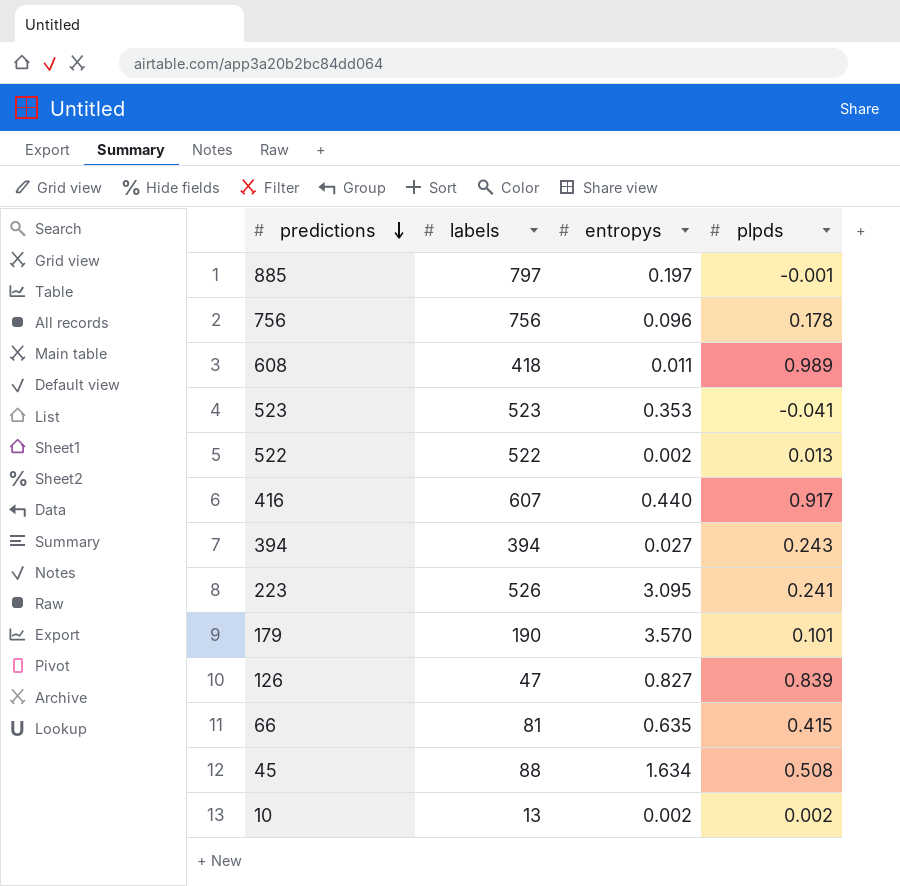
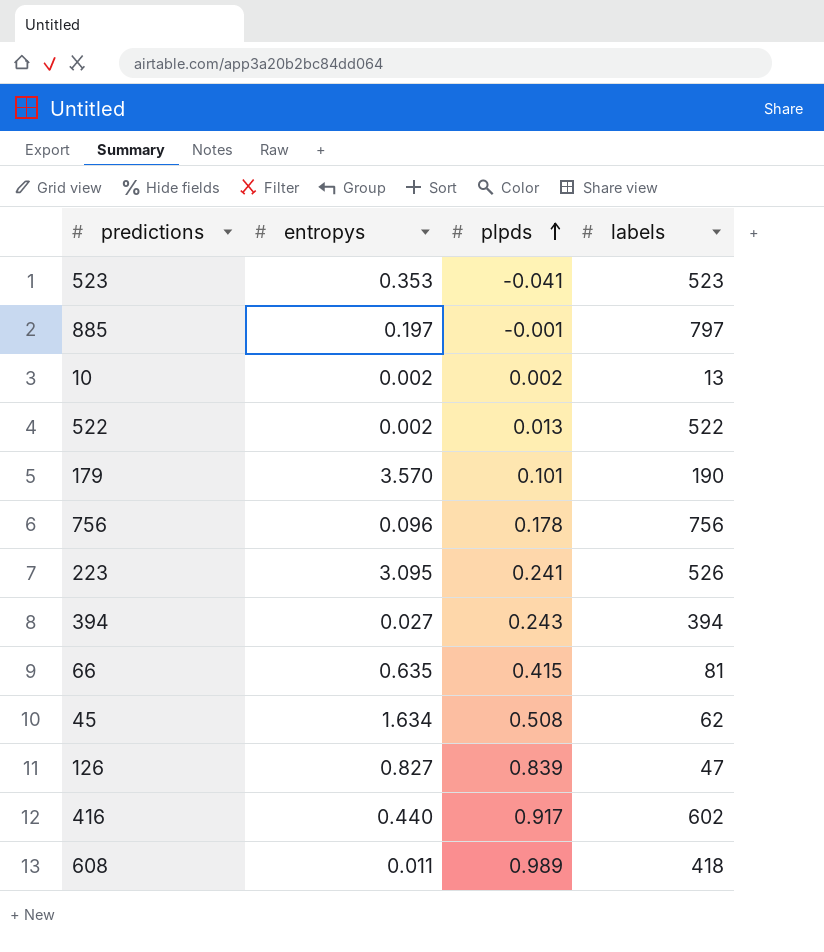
row order: predictions descending -> plpds ascending
column labels | position: 2 -> 4
45 | labels: 88 -> 62
416 | labels: 607 -> 602

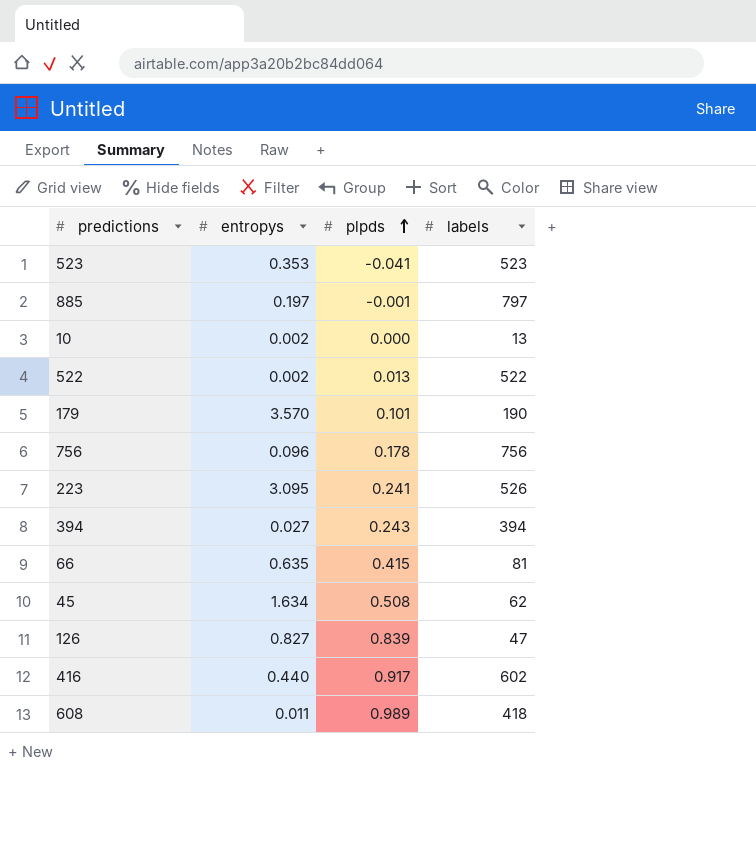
10 | plpds: 0.002 -> 0.000

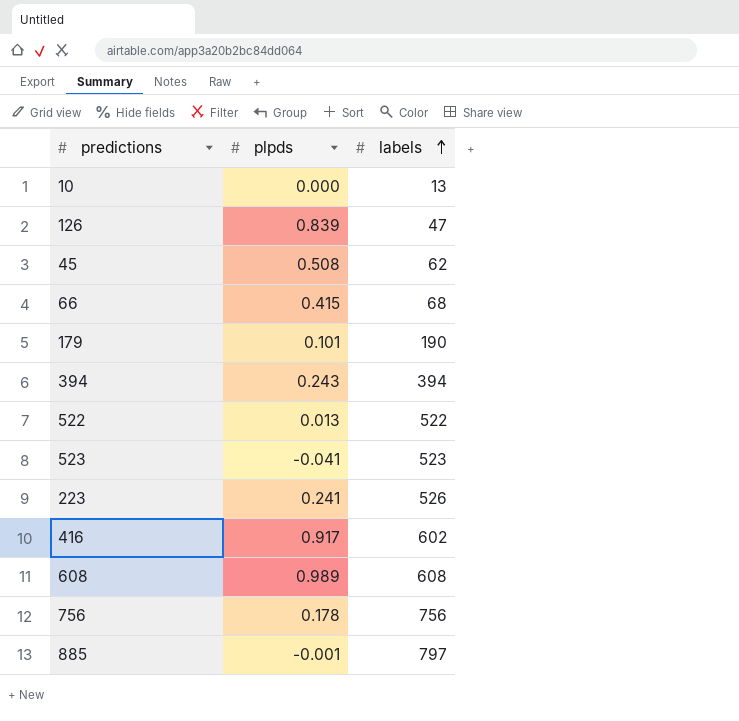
row order: plpds ascending -> labels ascending
column entropys | position: 2 -> none
66 | labels: 81 -> 68
608 | labels: 418 -> 608

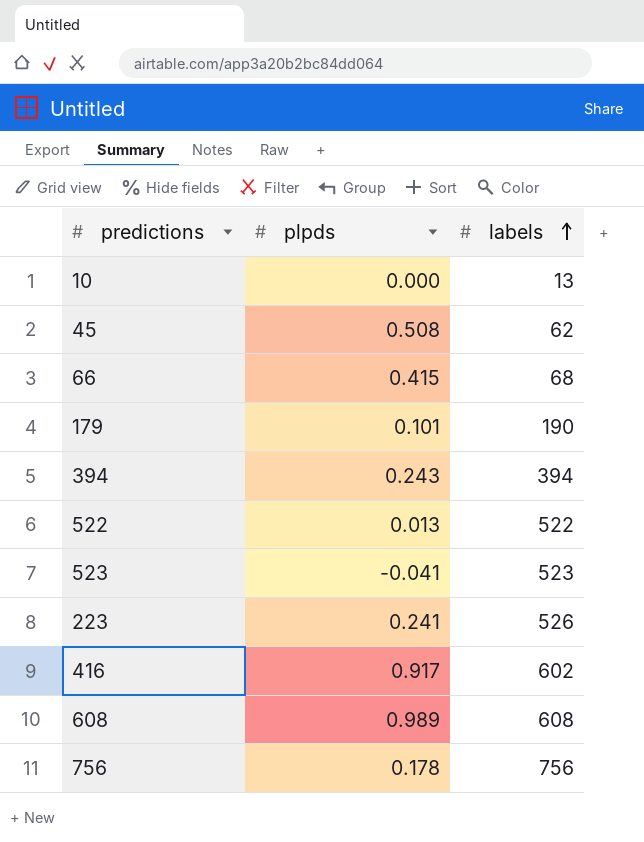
row 126: 0.839 | 47 -> none
row 885: -0.001 | 797 -> none

